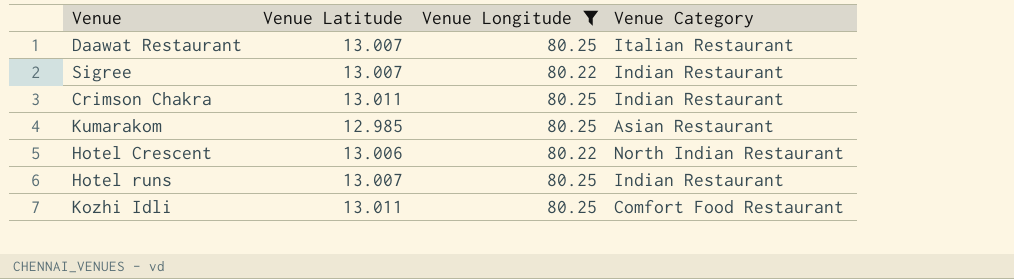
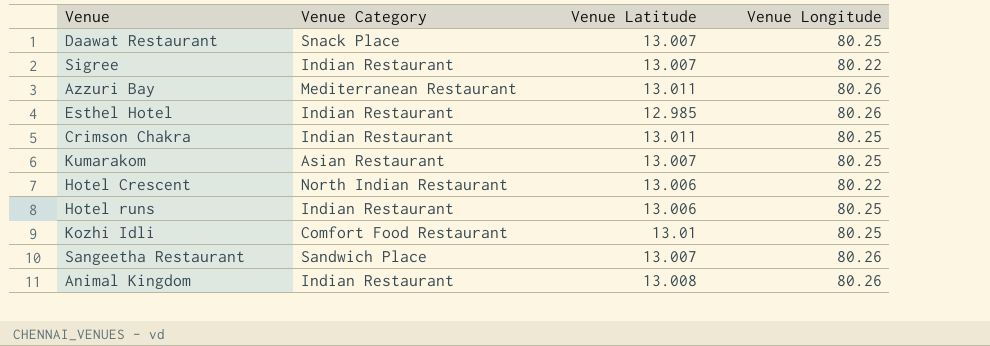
filter: Venue Longitude != 80.26 -> none
column Venue Category | position: 4 -> 2
Daawat Restaurant | Venue Category: Italian Restaurant -> Snack Place
Kumarakom | Venue Latitude: 12.985 -> 13.007
Hotel runs | Venue Latitude: 13.007 -> 13.006
Kozhi Idli | Venue Latitude: 13.011 -> 13.01

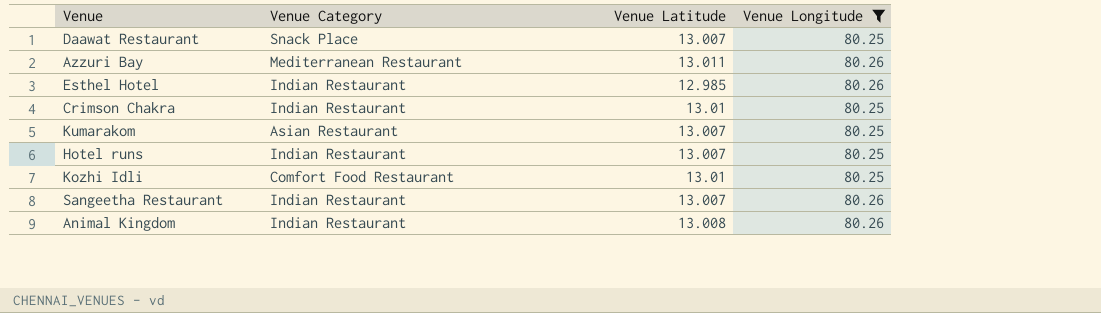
filter: none -> Venue Longitude != 80.22
Crimson Chakra | Venue Latitude: 13.011 -> 13.01
Hotel runs | Venue Latitude: 13.006 -> 13.007
Sangeetha Restaurant | Venue Category: Sandwich Place -> Indian Restaurant

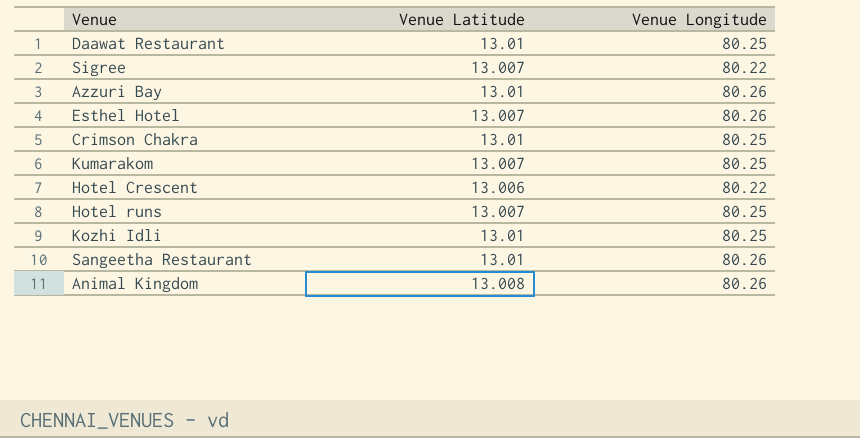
filter: Venue Longitude != 80.22 -> none
column Venue Category | position: 2 -> none
Daawat Restaurant | Venue Latitude: 13.007 -> 13.01
Azzuri Bay | Venue Latitude: 13.011 -> 13.01
Esthel Hotel | Venue Latitude: 12.985 -> 13.007
Sangeetha Restaurant | Venue Latitude: 13.007 -> 13.01

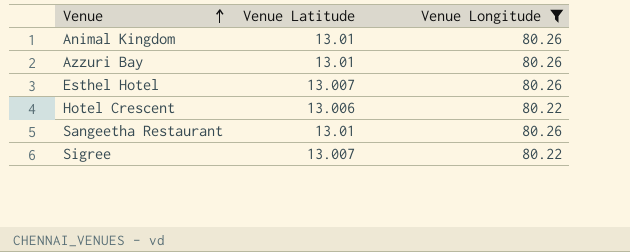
filter: none -> Venue Longitude != 80.25
row order: none -> Venue ascending
Animal Kingdom | Venue Latitude: 13.008 -> 13.01

